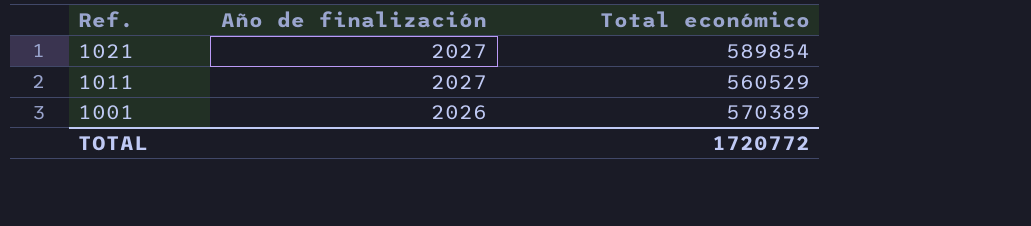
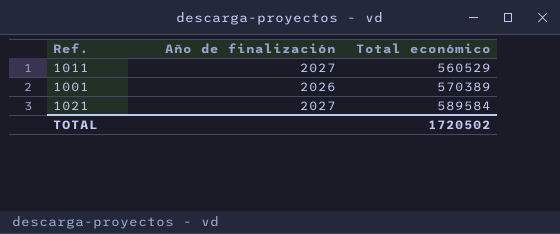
row order: Ref. descending -> Total económico ascending
1021 | Total económico: 589854 -> 589584
TOTAL | Total económico: 1720772 -> 1720502

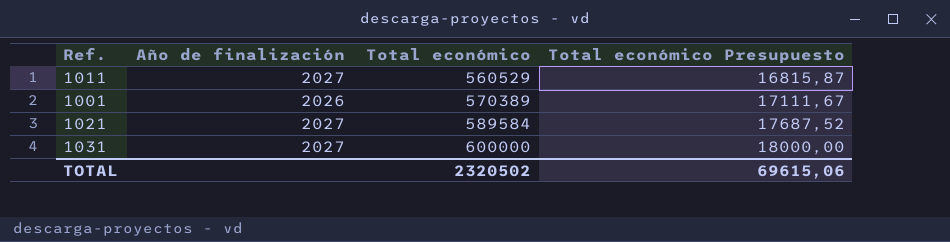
column Total económico Presupuesto | formula: none -> [Total económico] * 0,03
row 1031: none -> 2027 | 600000 | 18000,00
TOTAL | Total económico: 1720502 -> 2320502

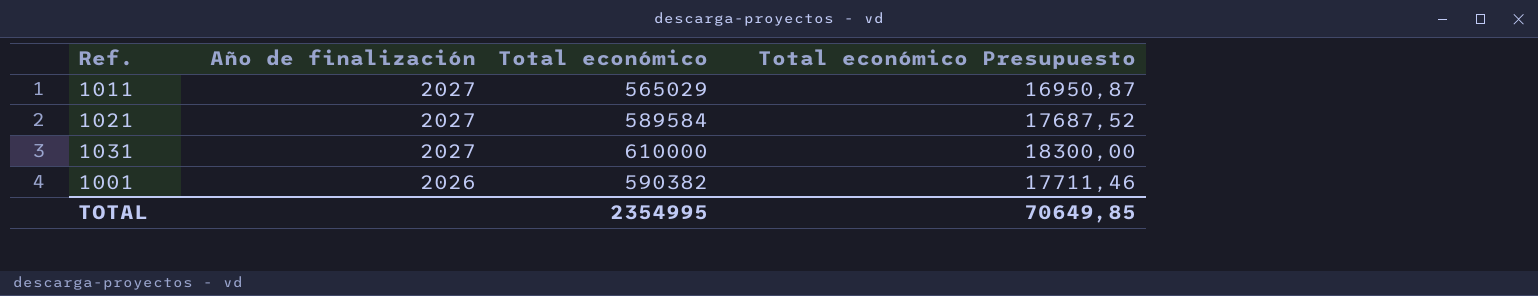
row order: Total económico ascending -> Año de finalización descending
1011 | Total económico: 560529 -> 565029
1011 | Total económico Presupuesto: 16815,87 -> 16950,87
1031 | Total económico: 600000 -> 610000
1031 | Total económico Presupuesto: 18000,00 -> 18300,00
1001 | Total económico: 570389 -> 590382
1001 | Total económico Presupuesto: 17111,67 -> 17711,46
TOTAL | Total económico: 2320502 -> 2354995
TOTAL | Total económico Presupuesto: 69615,06 -> 70649,85

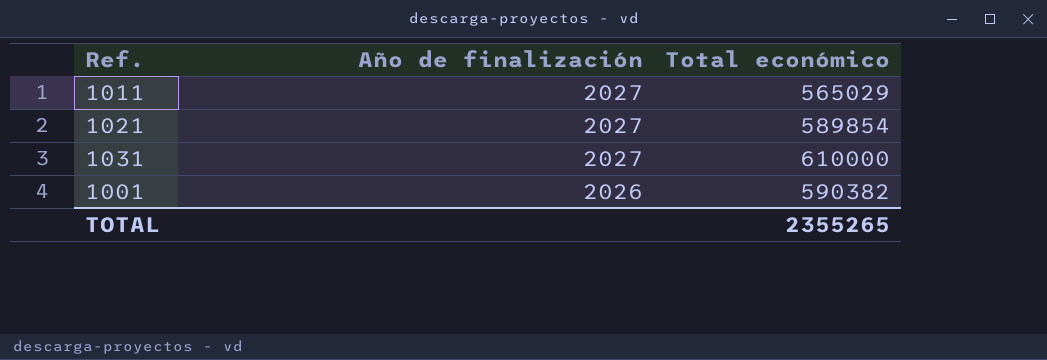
column Total económico Presupuesto | formula: [Total económico] * 0,03 -> none
1021 | Total económico: 589584 -> 589854
TOTAL | Total económico: 2354995 -> 2355265

